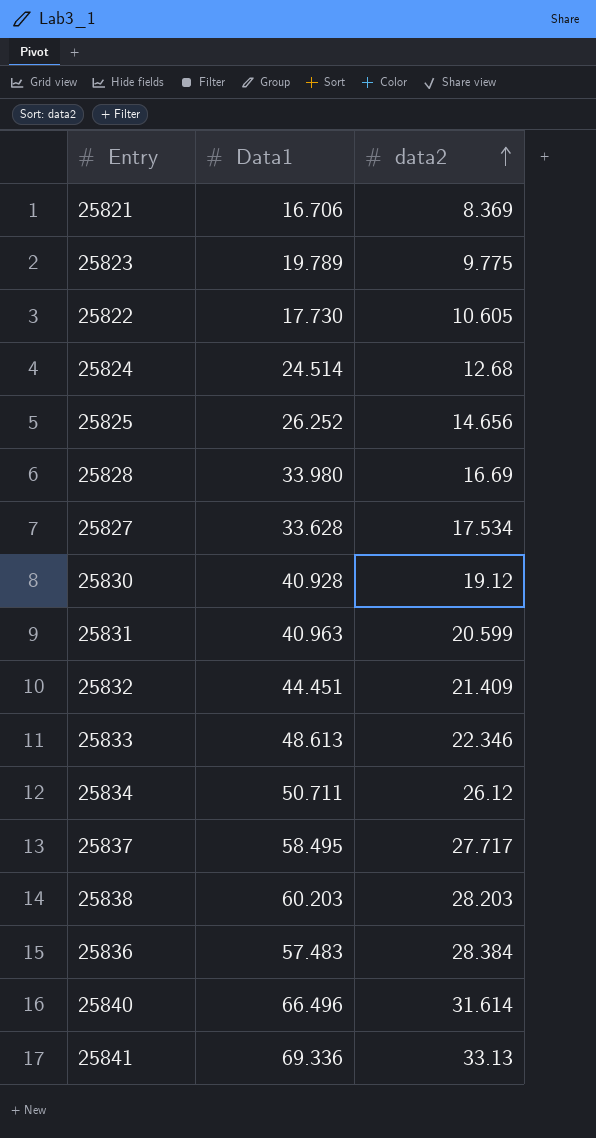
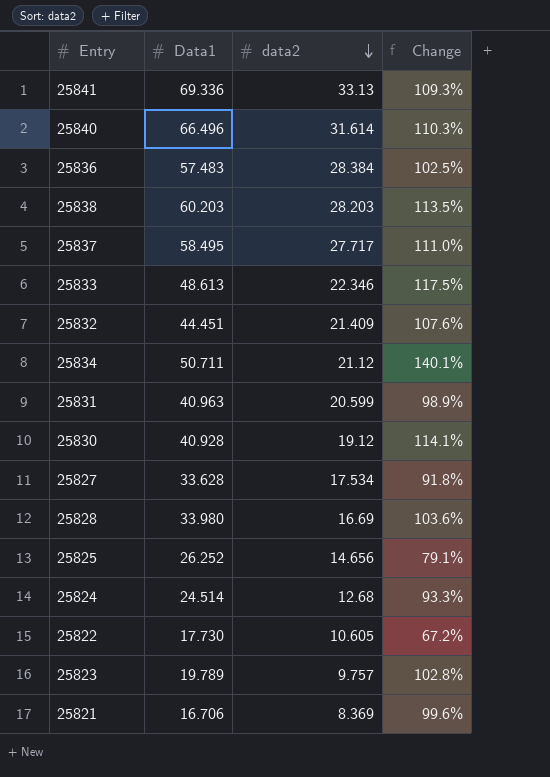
row order: data2 ascending -> data2 descending
column Change | formula: none -> ([Data1] - [data2]) / [data2]
25834 | data2: 26.12 -> 21.12
25823 | data2: 9.775 -> 9.757

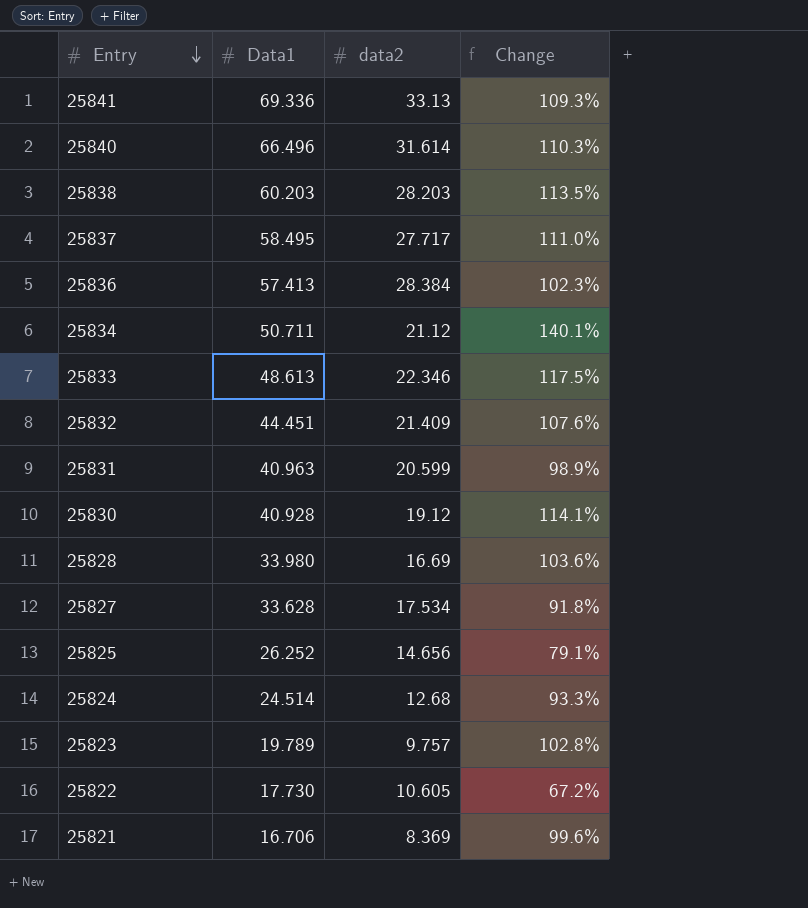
row order: data2 descending -> Entry descending
25836 | Data1: 57.483 -> 57.413
25836 | Change: 102.5% -> 102.3%

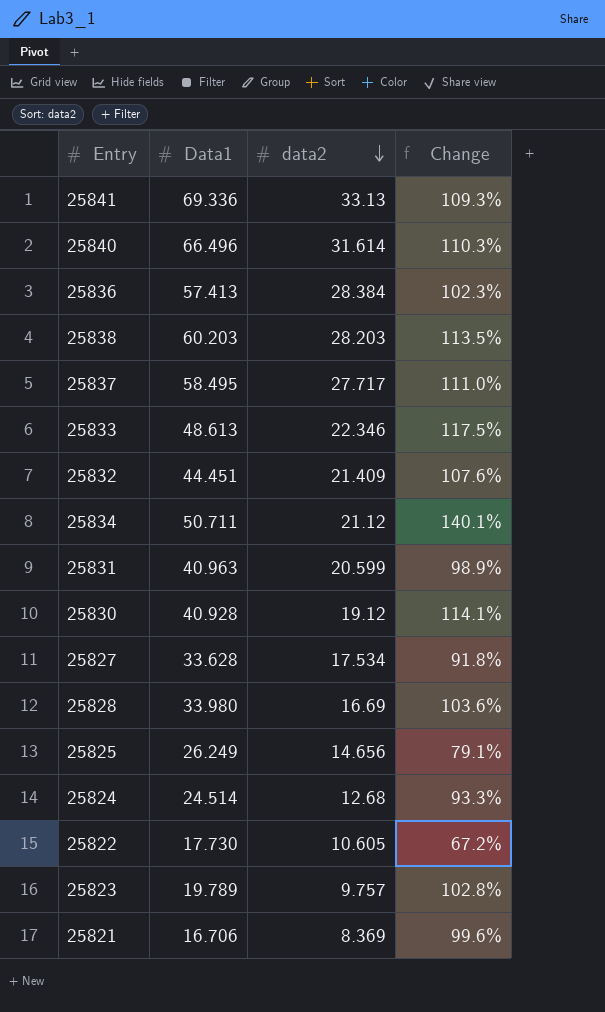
row order: Entry descending -> data2 descending
25825 | Data1: 26.252 -> 26.249

